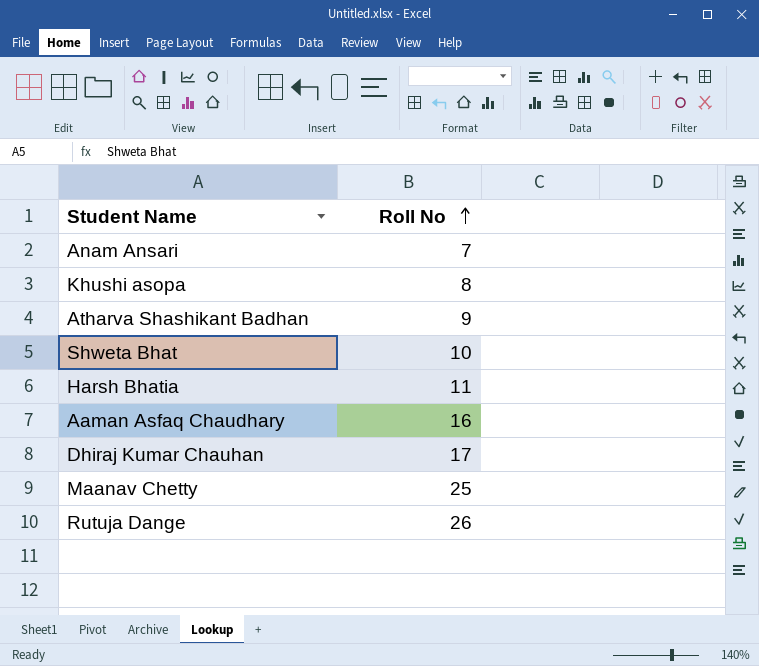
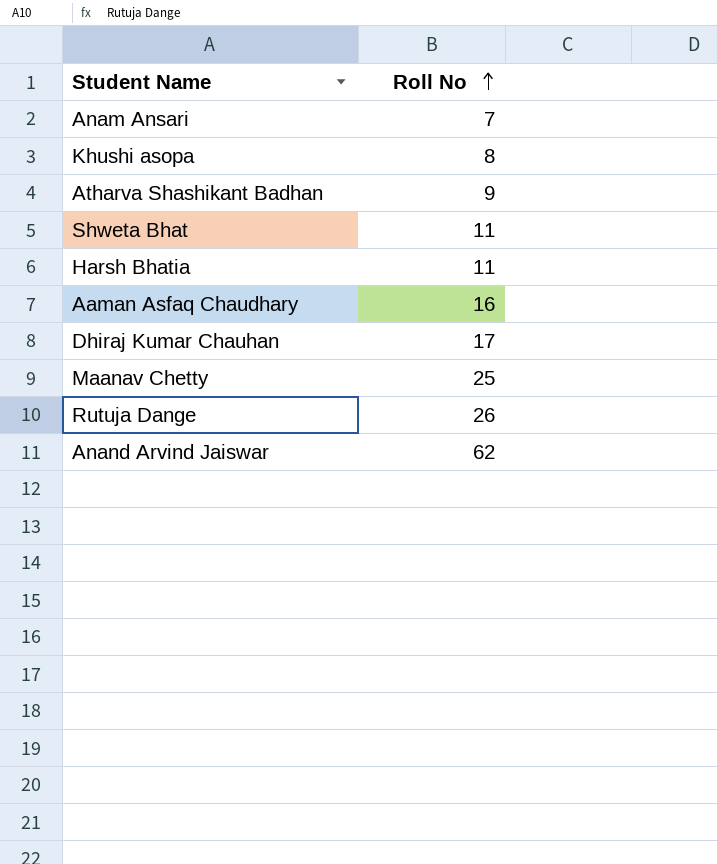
Shweta Bhat | Roll No: 10 -> 11
row Anand Arvind Jaiswar: none -> 62

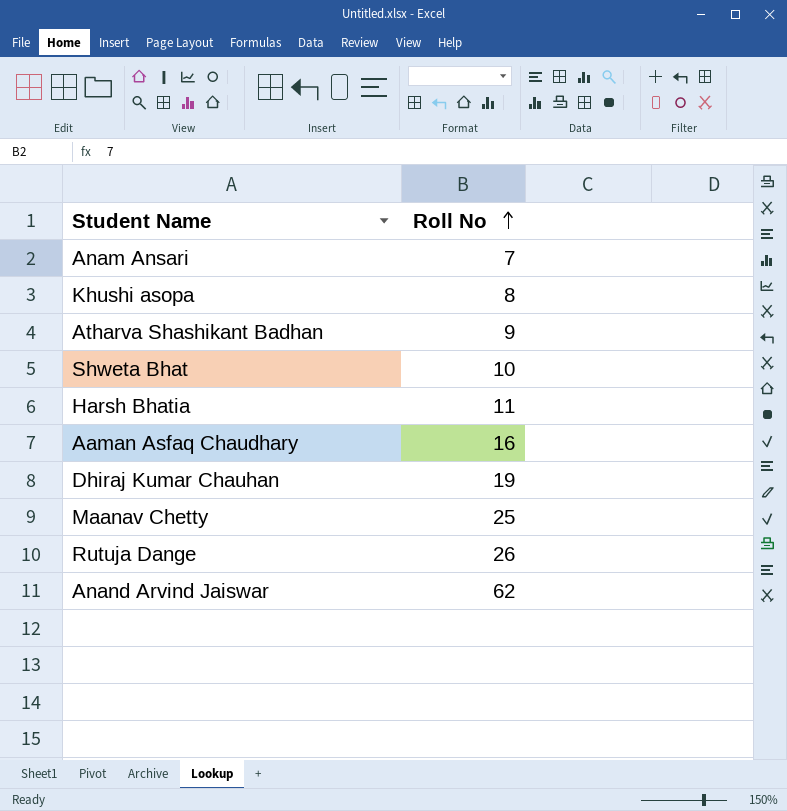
Shweta Bhat | Roll No: 11 -> 10
Dhiraj Kumar Chauhan | Roll No: 17 -> 19

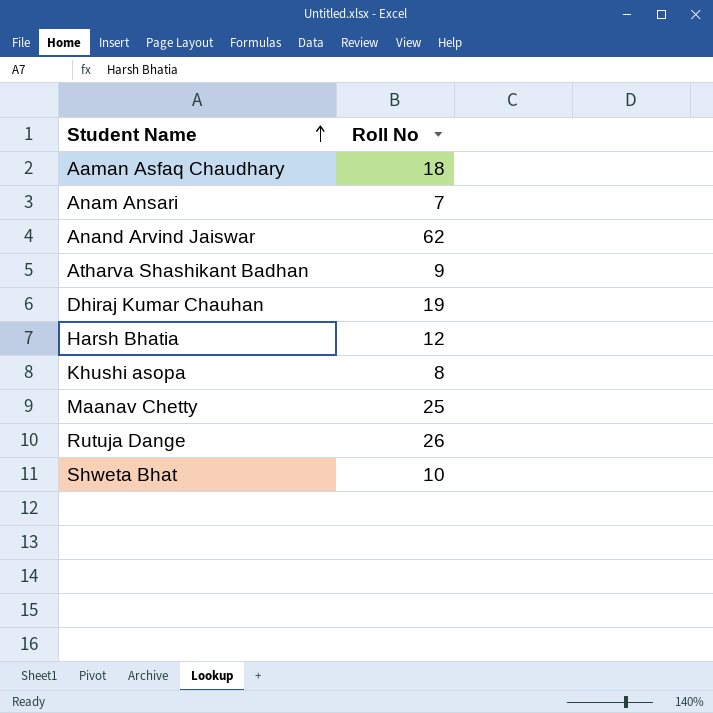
row order: Roll No ascending -> Student Name ascending
Aaman Asfaq Chaudhary | Roll No: 16 -> 18
Harsh Bhatia | Roll No: 11 -> 12

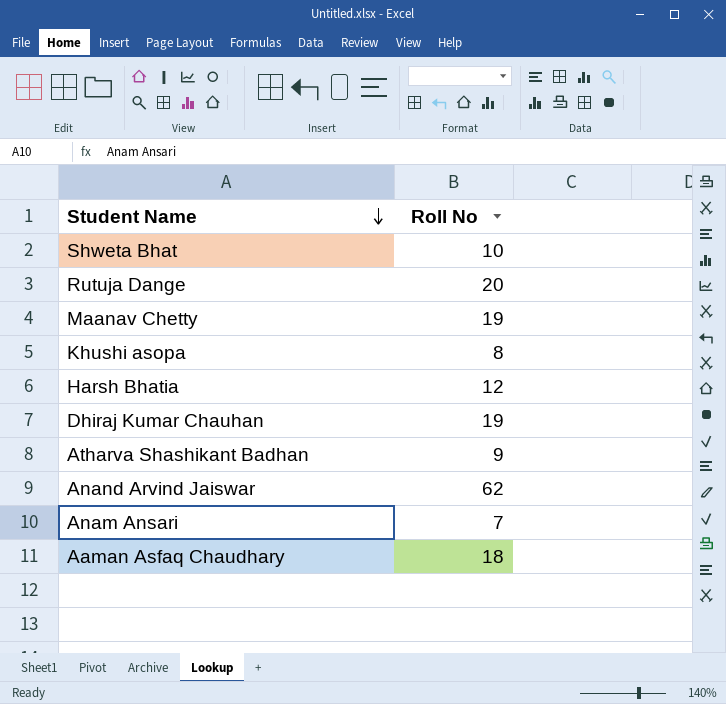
row order: Student Name ascending -> Student Name descending
Rutuja Dange | Roll No: 26 -> 20
Maanav Chetty | Roll No: 25 -> 19

